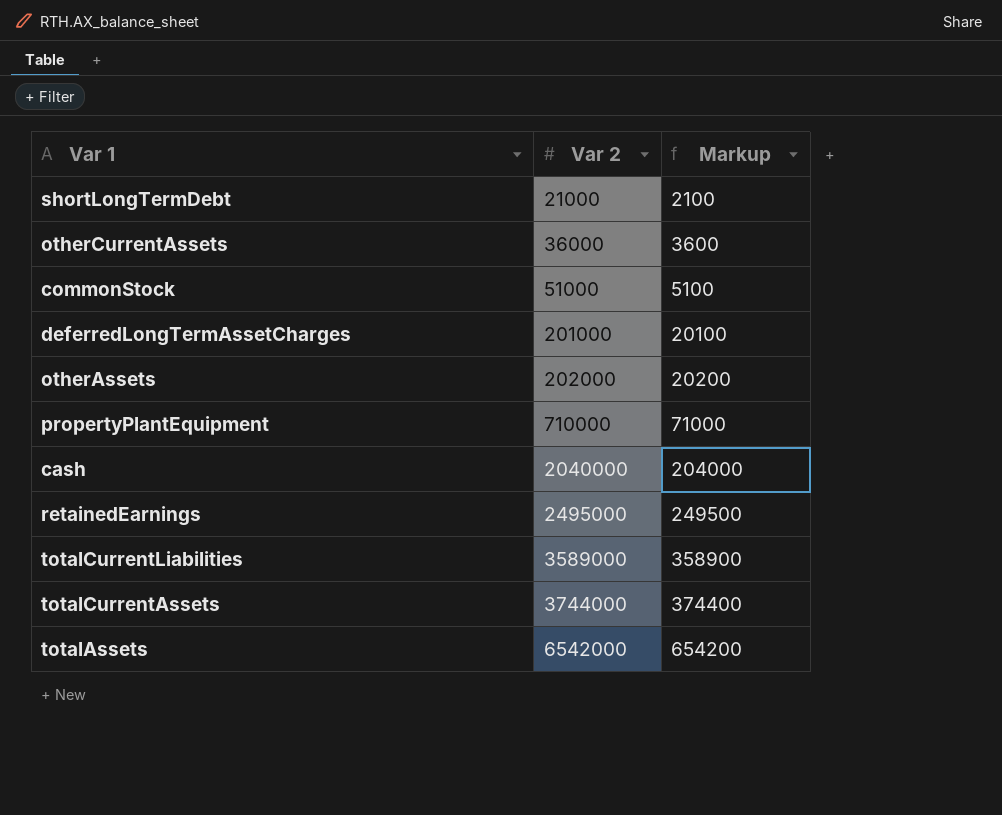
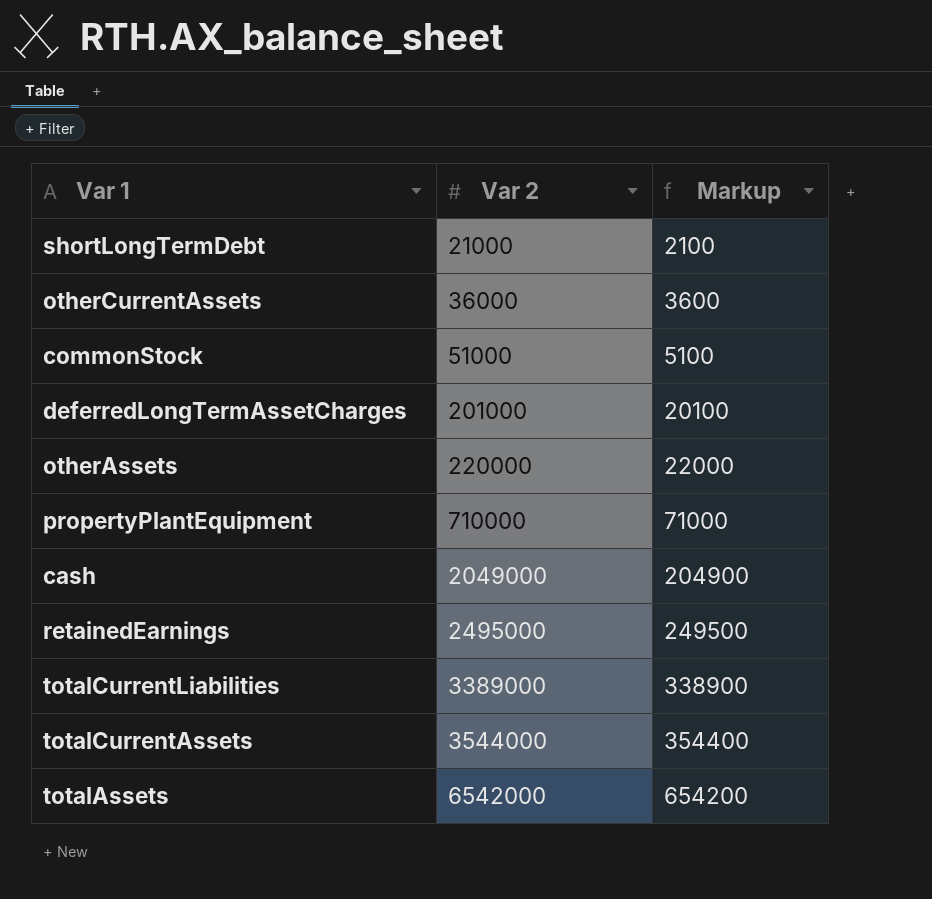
otherAssets | Var 2: 202000 -> 220000
otherAssets | Markup: 20200 -> 22000
cash | Var 2: 2040000 -> 2049000
cash | Markup: 204000 -> 204900
totalCurrentLiabilities | Var 2: 3589000 -> 3389000
totalCurrentLiabilities | Markup: 358900 -> 338900
totalCurrentAssets | Var 2: 3744000 -> 3544000
totalCurrentAssets | Markup: 374400 -> 354400

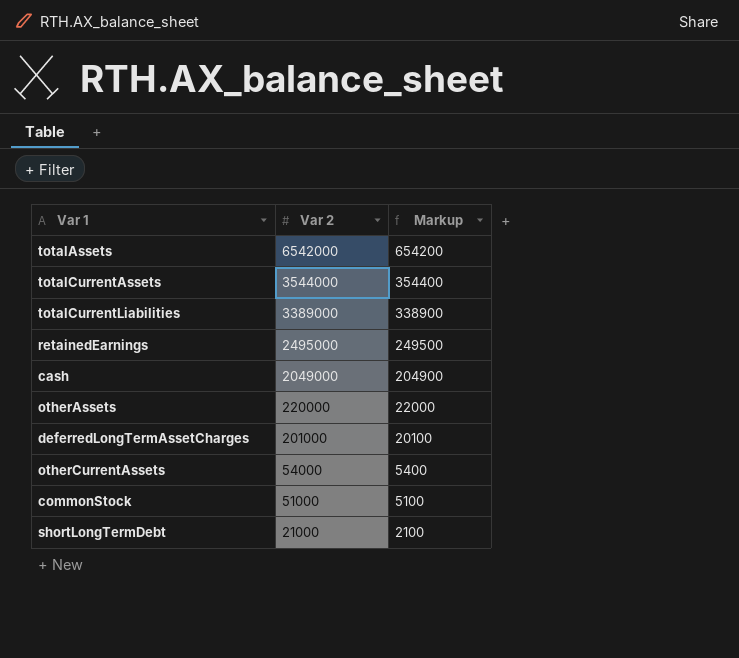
row order: Var 2 ascending -> Var 2 descending
row propertyPlantEquipment: 710000 | 71000 -> none
otherCurrentAssets | Var 2: 36000 -> 54000
otherCurrentAssets | Markup: 3600 -> 5400

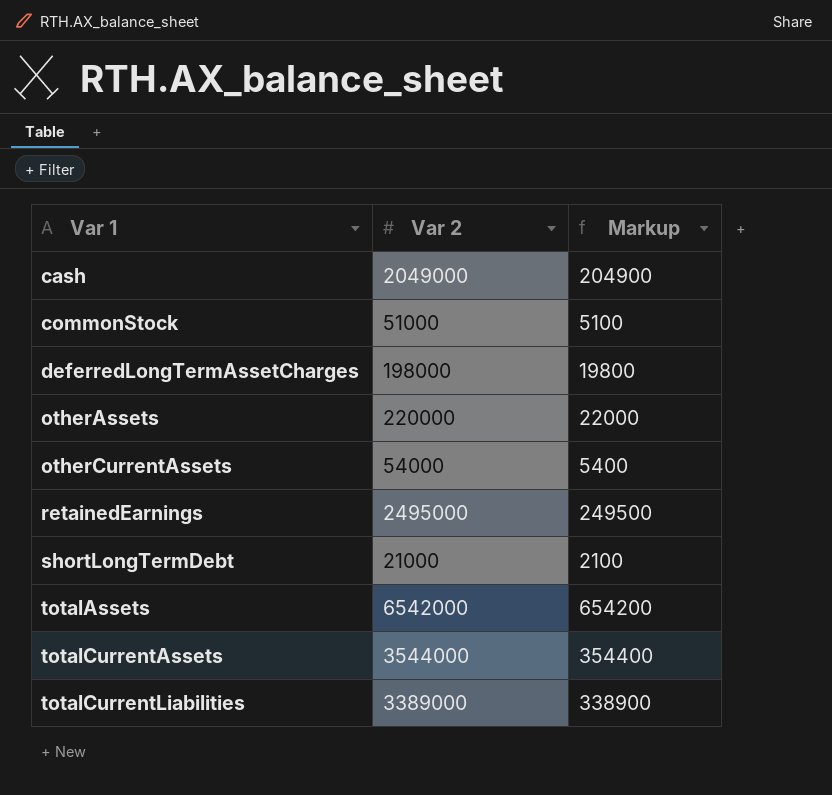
row order: Var 2 descending -> Var 1 ascending
deferredLongTermAssetCharges | Var 2: 201000 -> 198000
deferredLongTermAssetCharges | Markup: 20100 -> 19800

